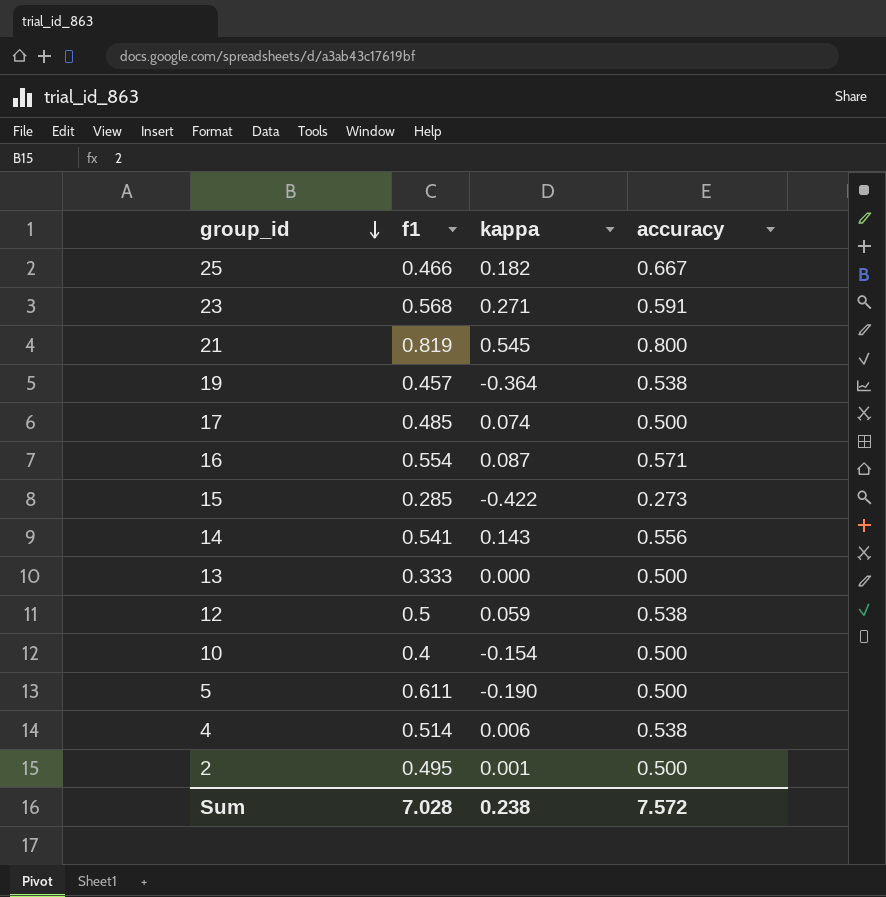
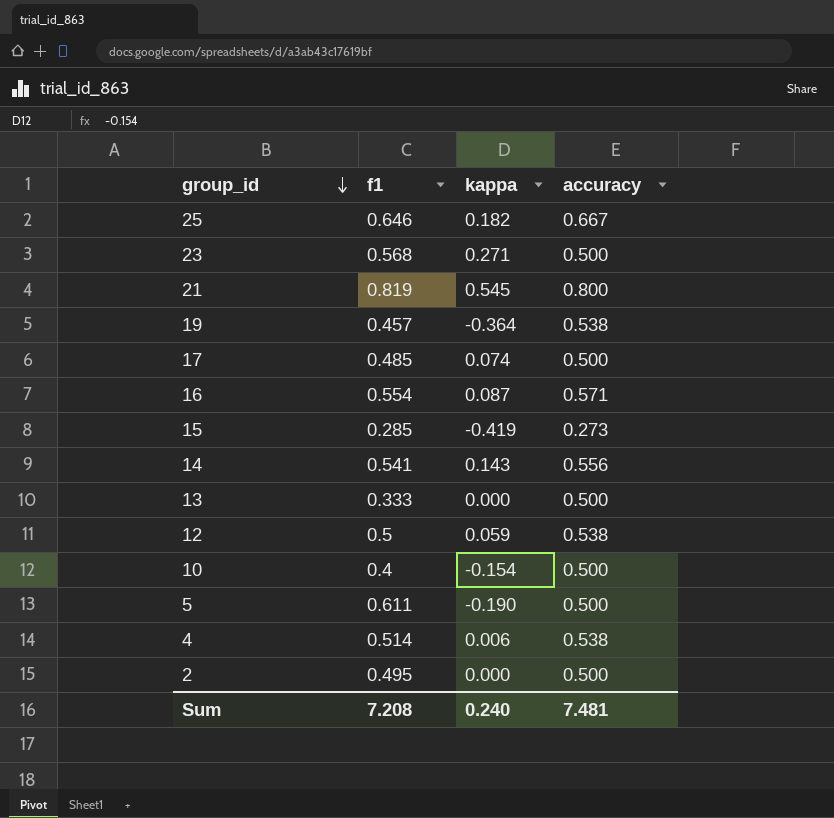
25 | f1: 0.466 -> 0.646
23 | accuracy: 0.591 -> 0.500
15 | kappa: -0.422 -> -0.419
2 | kappa: 0.001 -> 0.000
Sum | f1: 7.028 -> 7.208
Sum | kappa: 0.238 -> 0.240
Sum | accuracy: 7.572 -> 7.481

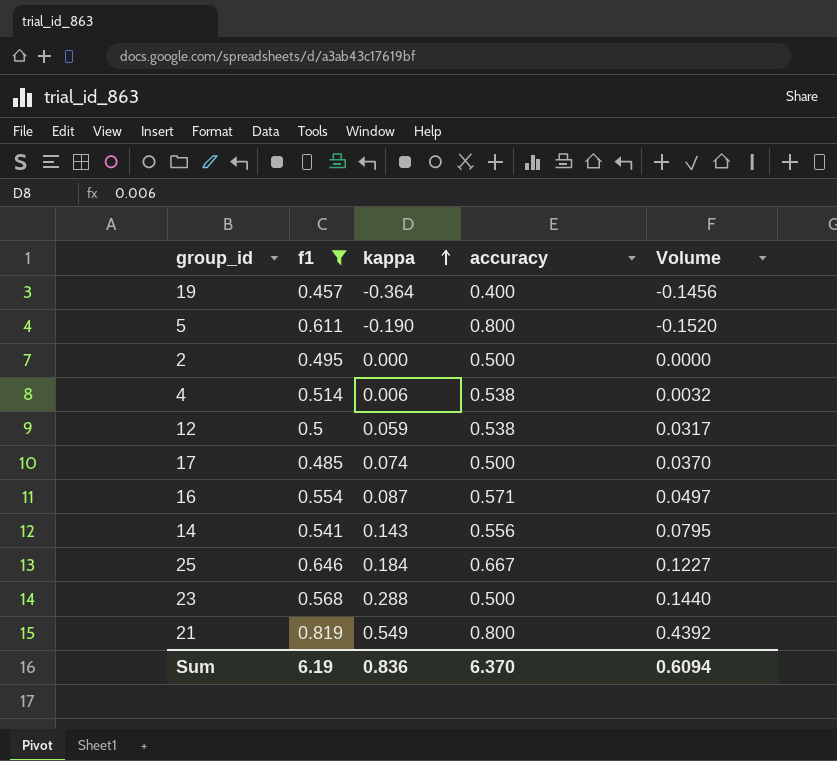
filter: none -> f1 >= 0.457
row order: group_id descending -> kappa ascending
column Volume | formula: none -> [kappa] * [accuracy]
19 | accuracy: 0.538 -> 0.400
5 | accuracy: 0.500 -> 0.800
25 | kappa: 0.182 -> 0.184
23 | kappa: 0.271 -> 0.288
21 | kappa: 0.545 -> 0.549
Sum | f1: 7.208 -> 6.19
Sum | kappa: 0.240 -> 0.836
Sum | accuracy: 7.481 -> 6.370

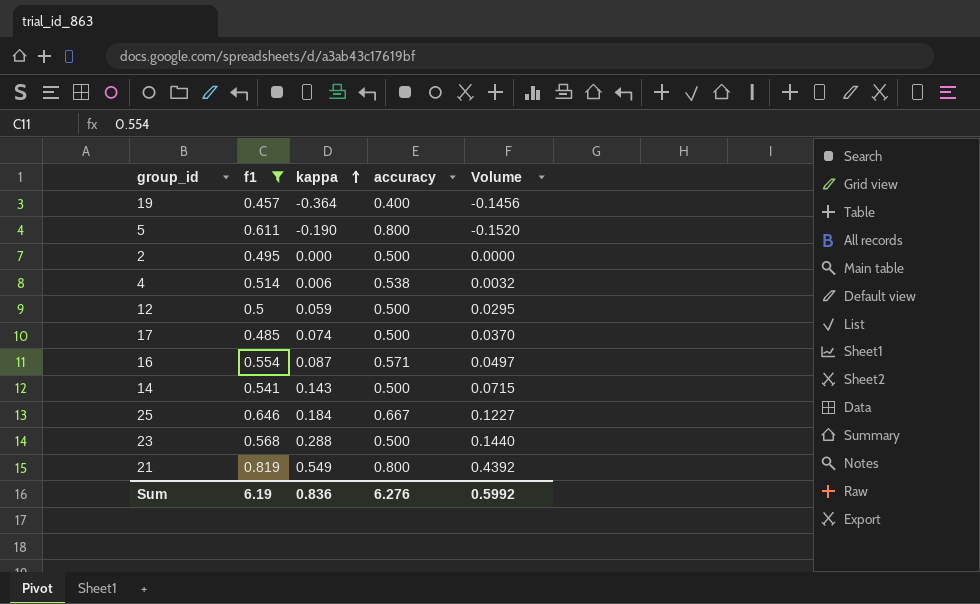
12 | accuracy: 0.538 -> 0.500
12 | Volume: 0.0317 -> 0.0295
14 | accuracy: 0.556 -> 0.500
14 | Volume: 0.0795 -> 0.0715
Sum | accuracy: 6.370 -> 6.276
Sum | Volume: 0.6094 -> 0.5992

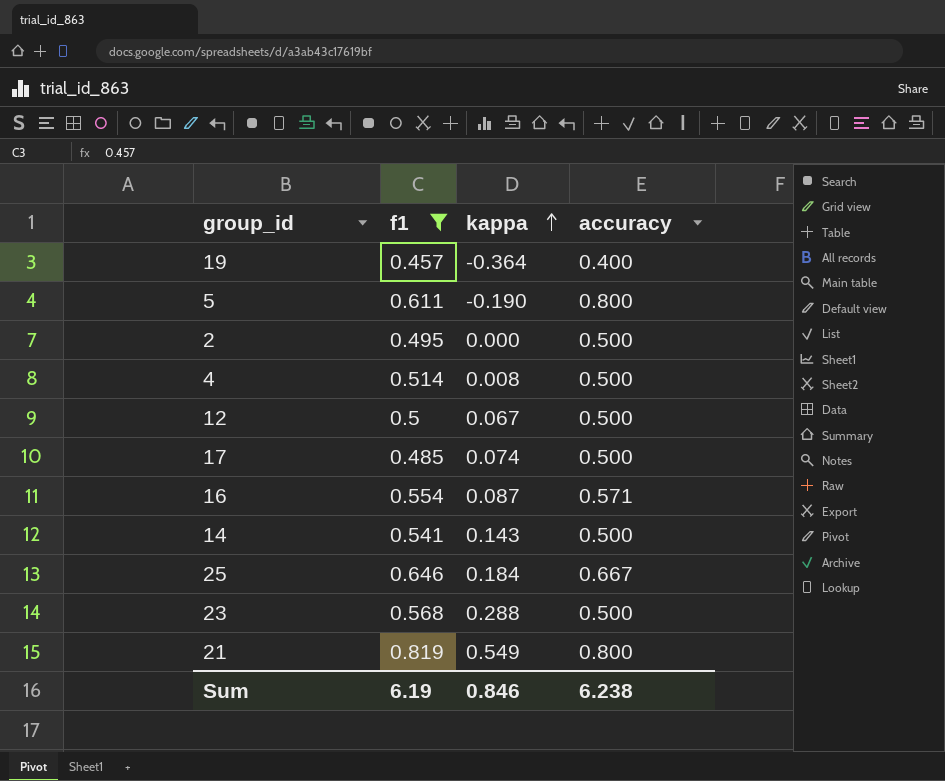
column Volume | formula: [kappa] * [accuracy] -> none
4 | kappa: 0.006 -> 0.008
4 | accuracy: 0.538 -> 0.500
12 | kappa: 0.059 -> 0.067
Sum | kappa: 0.836 -> 0.846
Sum | accuracy: 6.276 -> 6.238

